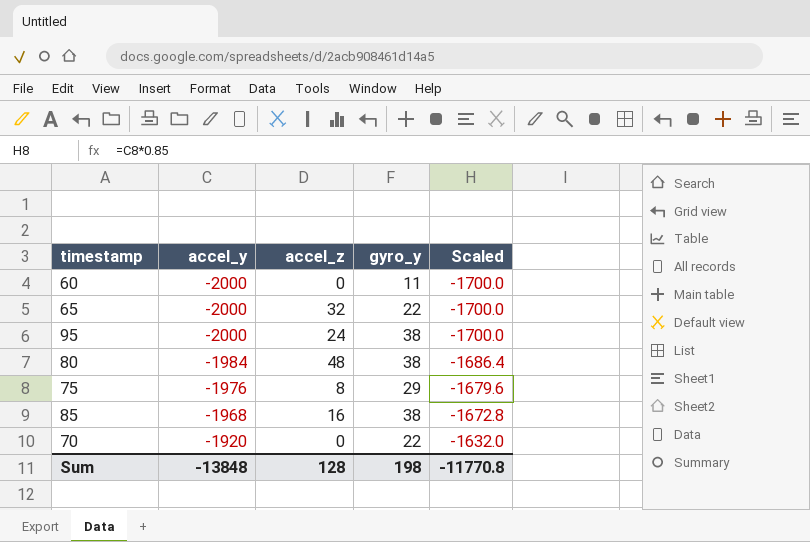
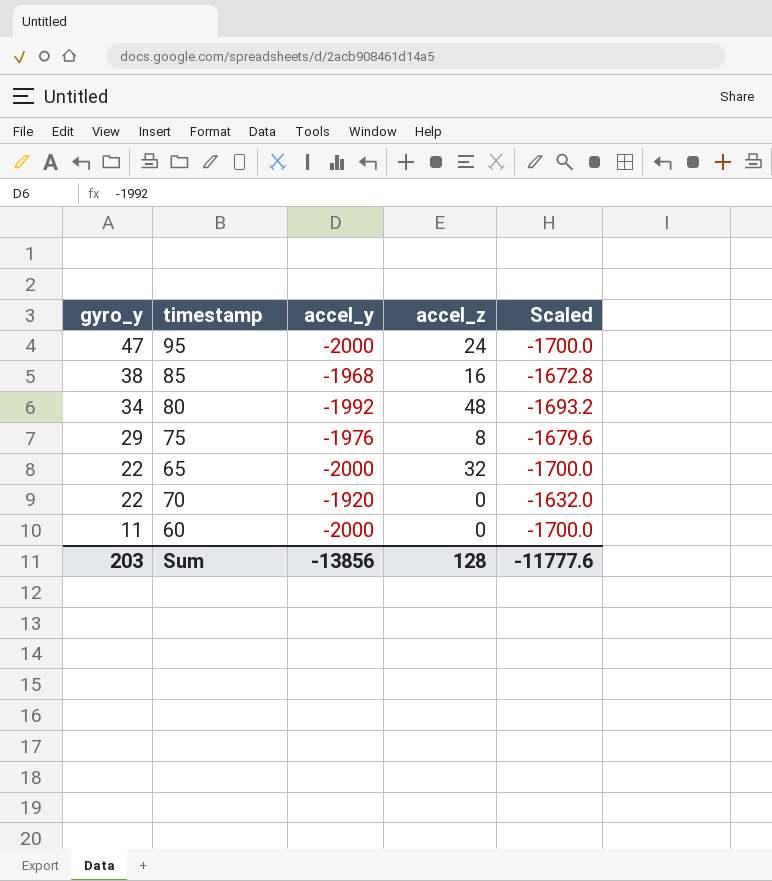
row order: accel_y ascending -> gyro_y descending
column gyro_y | position: 4 -> 1
95 | gyro_y: 38 -> 47
80 | gyro_y: 38 -> 34
80 | accel_y: -1984 -> -1992
80 | Scaled: -1686.4 -> -1693.2
Sum | gyro_y: 198 -> 203
Sum | accel_y: -13848 -> -13856
Sum | Scaled: -11770.8 -> -11777.6

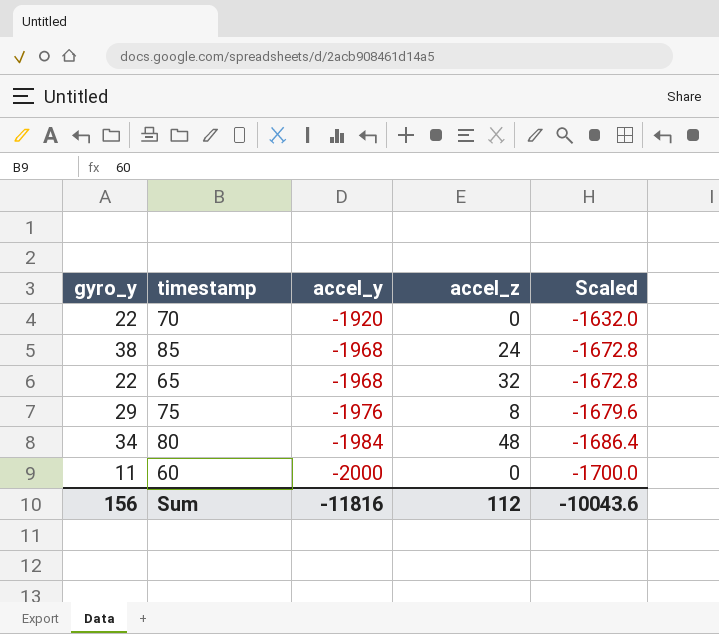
row order: gyro_y descending -> accel_y descending
row 95: 47 | -2000 | 24 | -1700.0 -> none
85 | accel_z: 16 -> 24
65 | accel_y: -2000 -> -1968
65 | Scaled: -1700.0 -> -1672.8
80 | accel_y: -1992 -> -1984
80 | Scaled: -1693.2 -> -1686.4
Sum | gyro_y: 203 -> 156
Sum | accel_y: -13856 -> -11816
Sum | accel_z: 128 -> 112
Sum | Scaled: -11777.6 -> -10043.6

